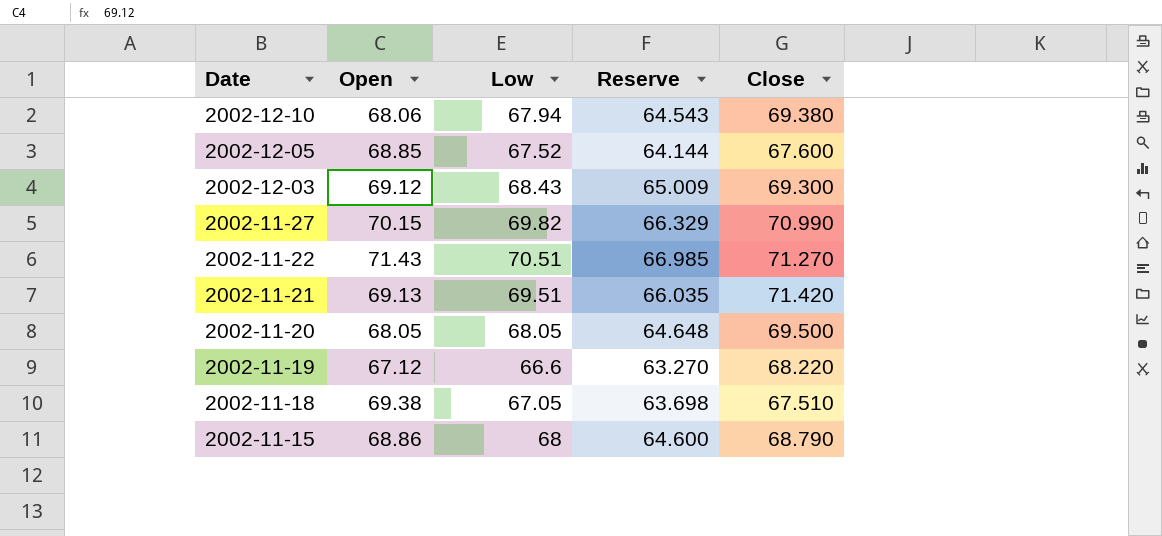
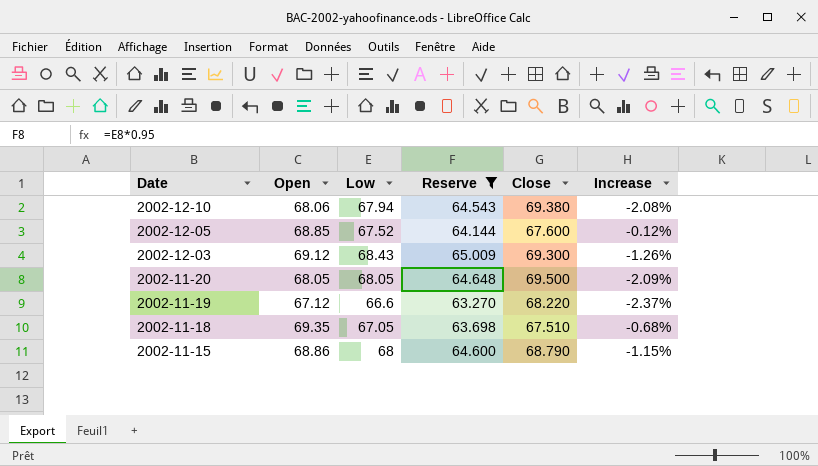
filter: none -> Reserve <= 65.009
column Increase | formula: none -> ([Low] - [Close]) / [Close]
2002-11-18 | Open: 69.38 -> 69.35

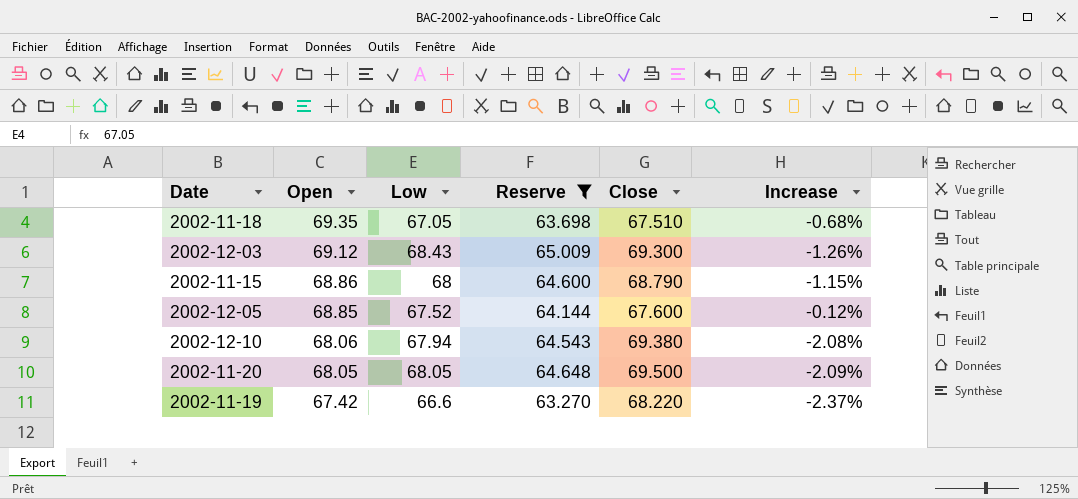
row order: Date descending -> Open descending
2002-11-19 | Open: 67.12 -> 67.42

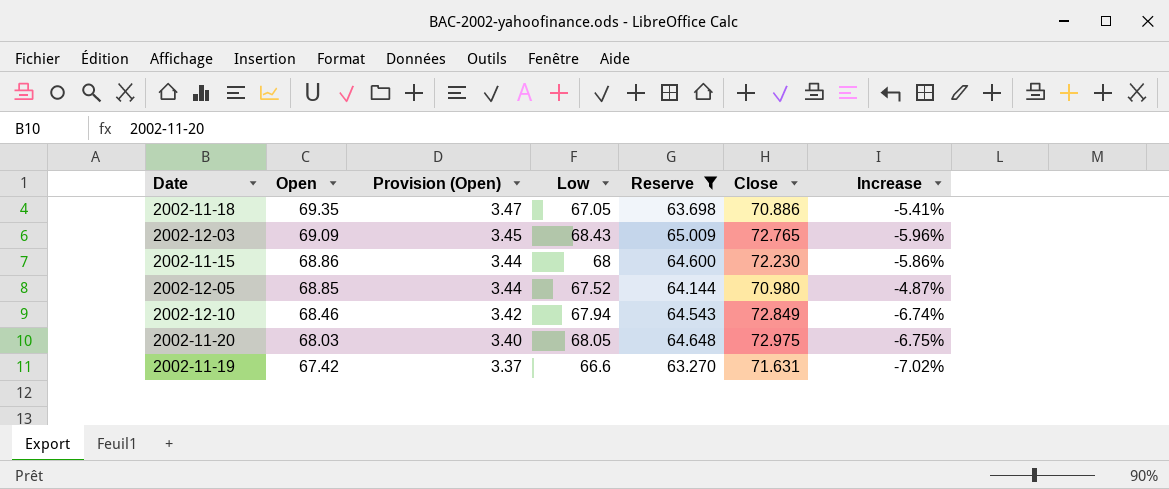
column Provision (Open) | formula: none -> [Open] * 0.05
2002-11-18 | Close: 67.510 -> 70.886
2002-11-18 | Increase: -0.68% -> -5.41%
2002-12-03 | Open: 69.12 -> 69.09
2002-12-03 | Close: 69.300 -> 72.765
2002-12-03 | Increase: -1.26% -> -5.96%
2002-11-15 | Close: 68.790 -> 72.230
2002-11-15 | Increase: -1.15% -> -5.86%
2002-12-05 | Close: 67.600 -> 70.980
2002-12-05 | Increase: -0.12% -> -4.87%
2002-12-10 | Open: 68.06 -> 68.46
2002-12-10 | Close: 69.380 -> 72.849
2002-12-10 | Increase: -2.08% -> -6.74%
2002-11-20 | Open: 68.05 -> 68.03
2002-11-20 | Close: 69.500 -> 72.975
2002-11-20 | Increase: -2.09% -> -6.75%
2002-11-19 | Close: 68.220 -> 71.631
2002-11-19 | Increase: -2.37% -> -7.02%

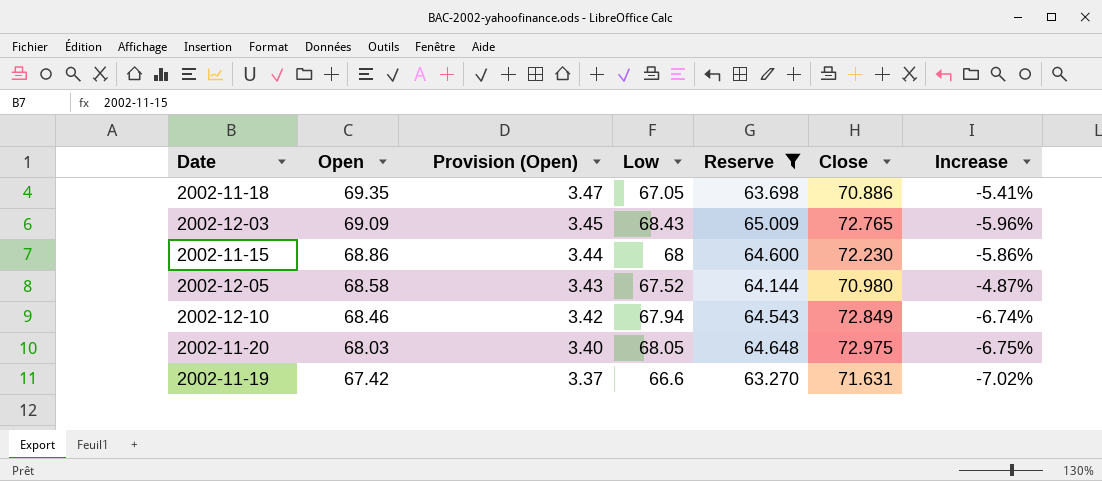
2002-12-05 | Open: 68.85 -> 68.58
2002-12-05 | Provision (Open): 3.44 -> 3.43

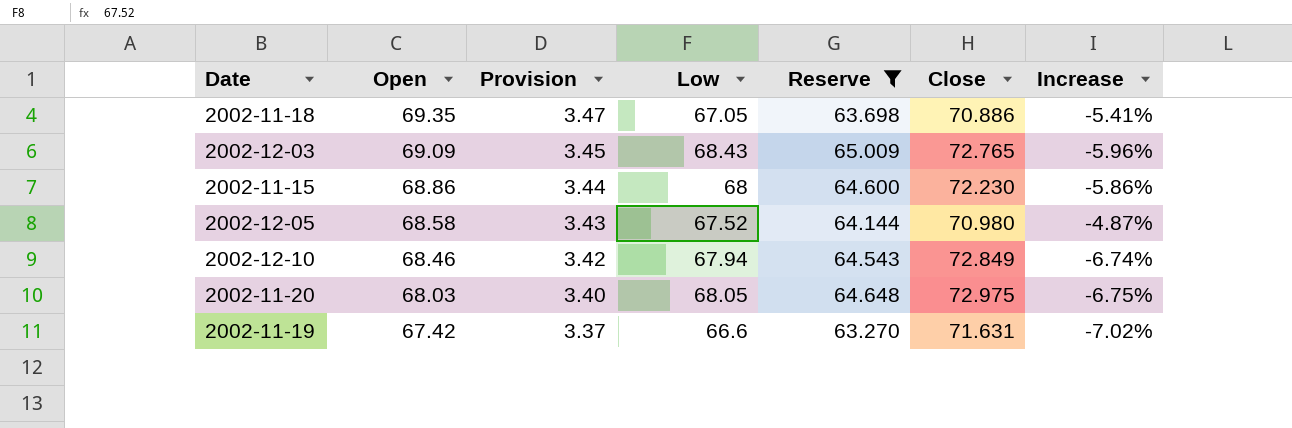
column name: Provision (Open) -> Provision

